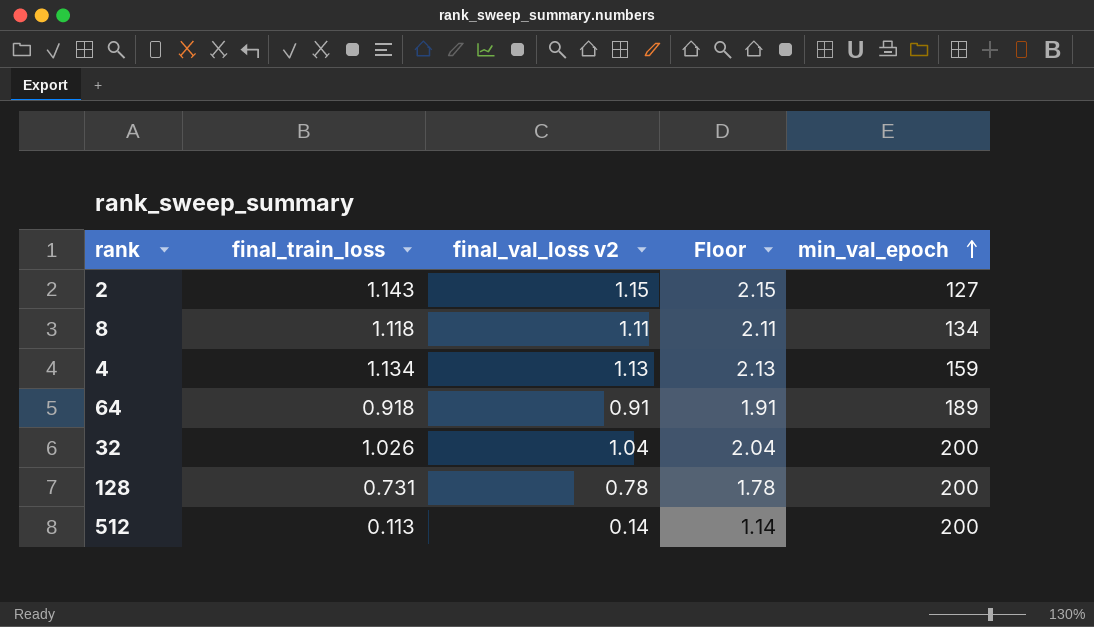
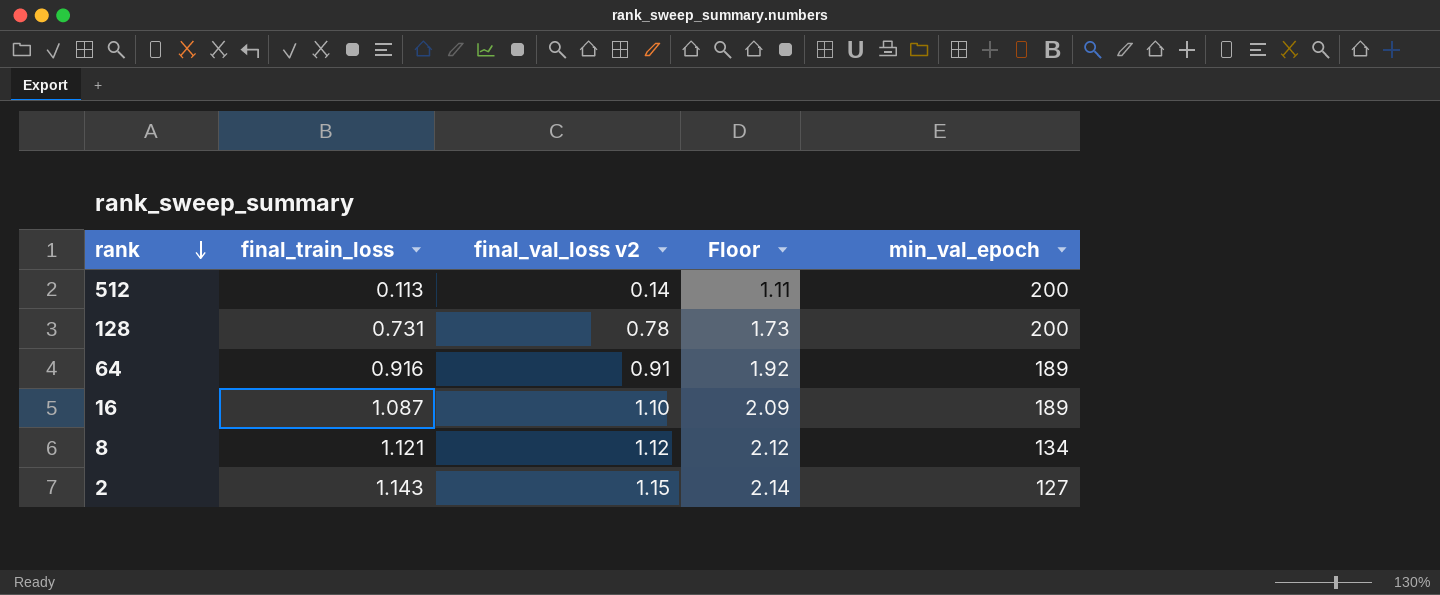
row order: min_val_epoch ascending -> rank descending
column Floor | formula: [final_val_loss v2] + 1 -> [final_train_loss] + 1
row 4: 1.134 | 1.13 | 2.13 | 159 -> none
row 32: 1.026 | 1.04 | 2.04 | 200 -> none
64 | final_train_loss: 0.918 -> 0.916
row 16: none -> 1.087 | 1.10 | 2.09 | 189
8 | final_train_loss: 1.118 -> 1.121
8 | final_val_loss v2: 1.11 -> 1.12

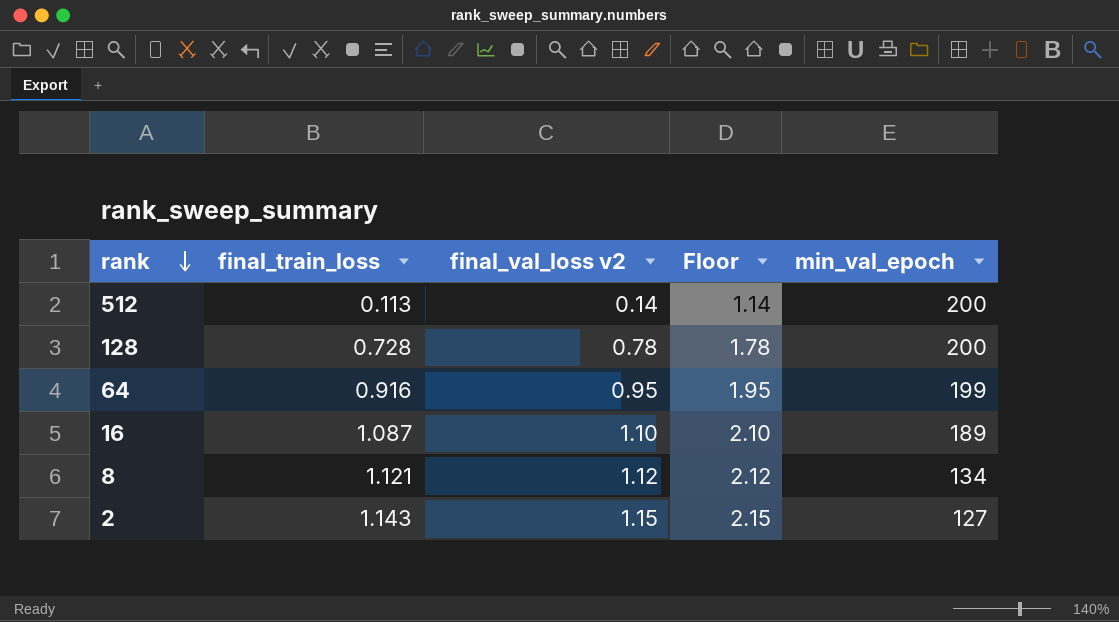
column Floor | formula: [final_train_loss] + 1 -> [final_val_loss v2] + 1
128 | final_train_loss: 0.731 -> 0.728
64 | final_val_loss v2: 0.91 -> 0.95
64 | min_val_epoch: 189 -> 199

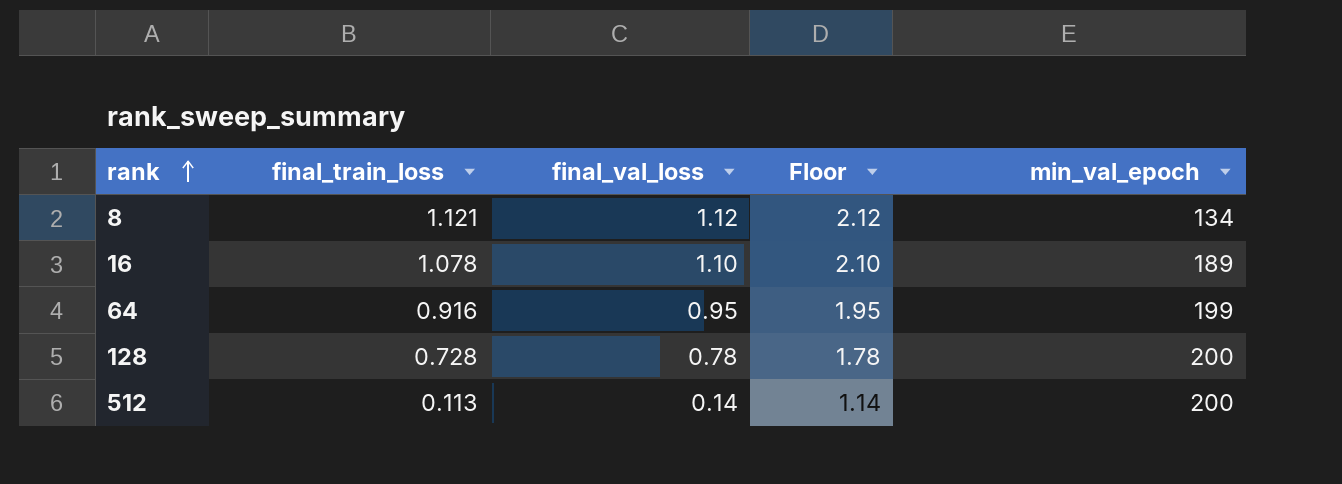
row order: rank descending -> rank ascending
column name: final_val_loss v2 -> final_val_loss
row 2: 1.143 | 1.15 | 2.15 | 127 -> none
16 | final_train_loss: 1.087 -> 1.078

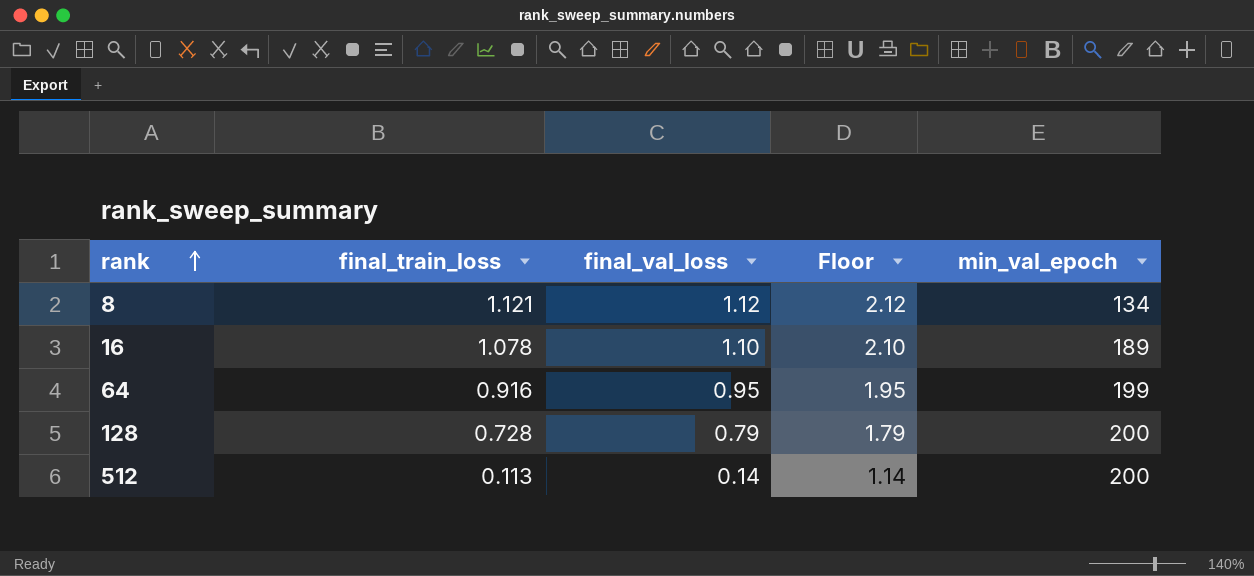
128 | final_val_loss: 0.78 -> 0.79
128 | Floor: 1.78 -> 1.79

